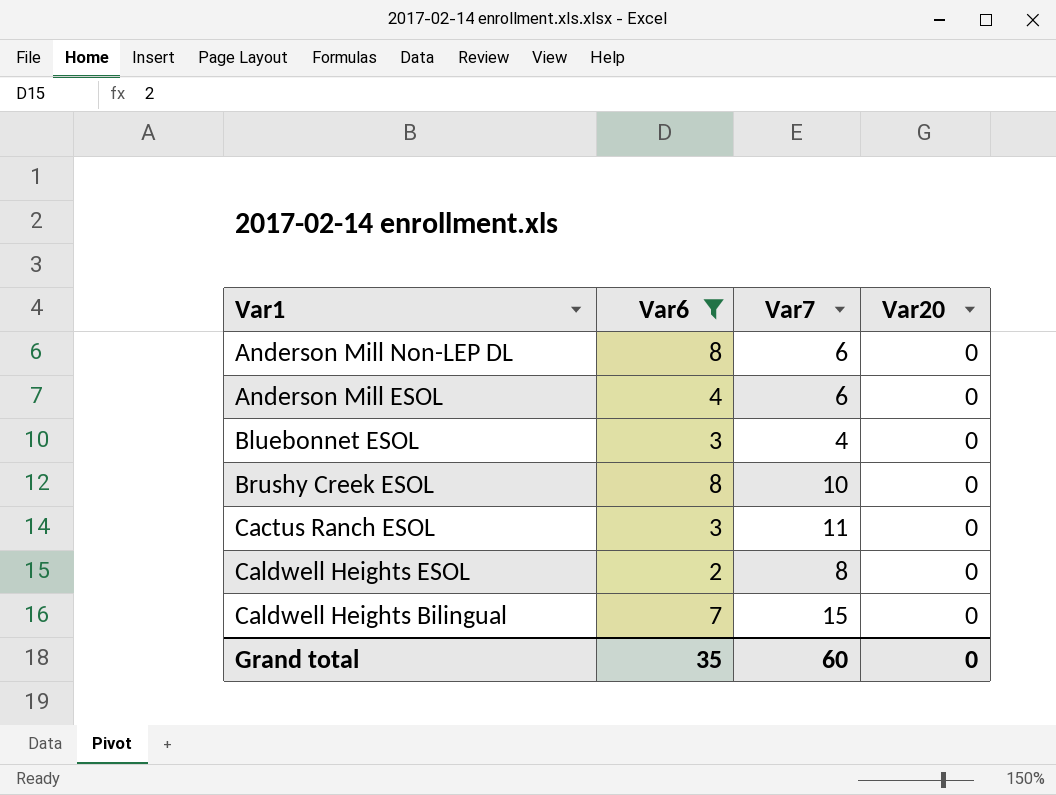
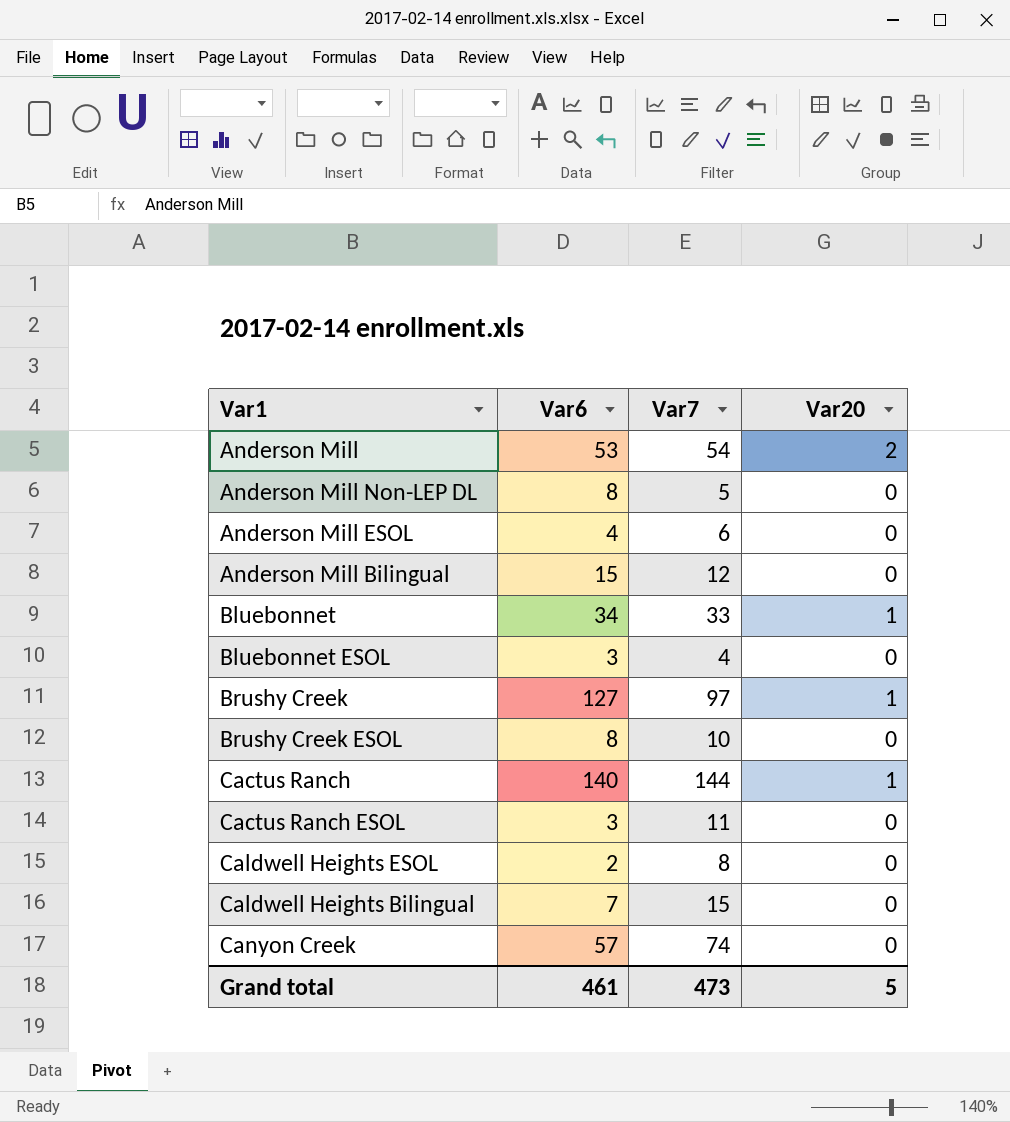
filter: Var6 <= 8 -> none
Anderson Mill Non-LEP DL | Var7: 6 -> 5
Grand total | Var6: 35 -> 461
Grand total | Var7: 60 -> 473
Grand total | Var20: 0 -> 5

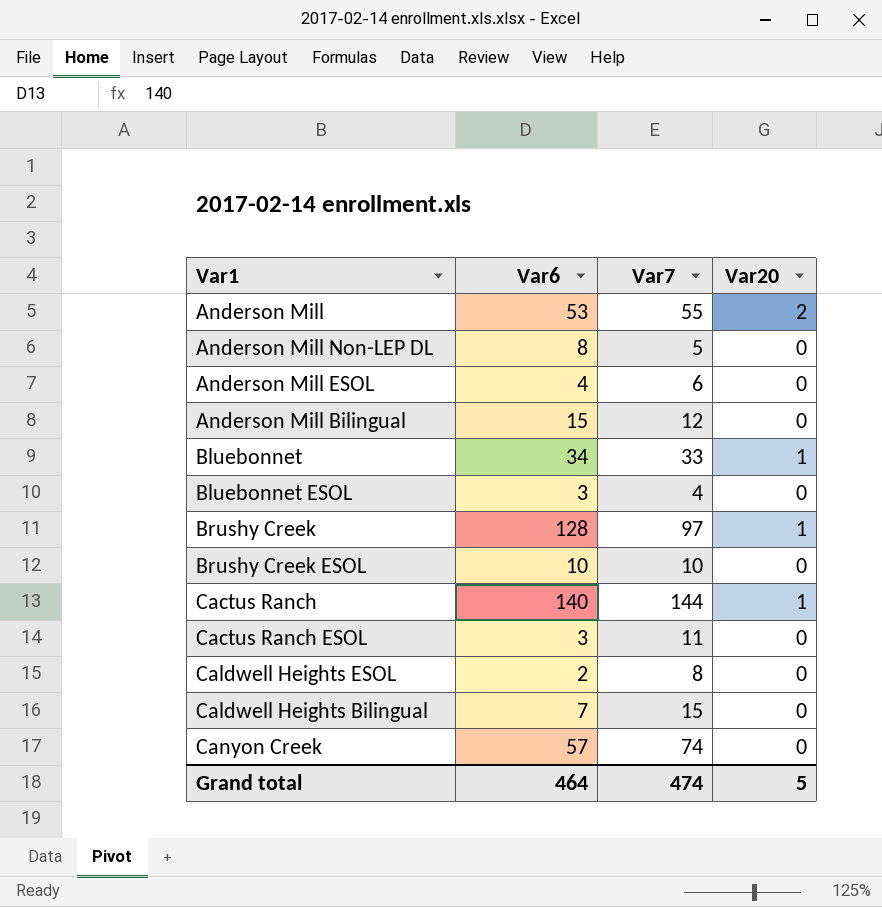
Anderson Mill | Var7: 54 -> 55
Brushy Creek | Var6: 127 -> 128
Brushy Creek ESOL | Var6: 8 -> 10
Grand total | Var6: 461 -> 464
Grand total | Var7: 473 -> 474

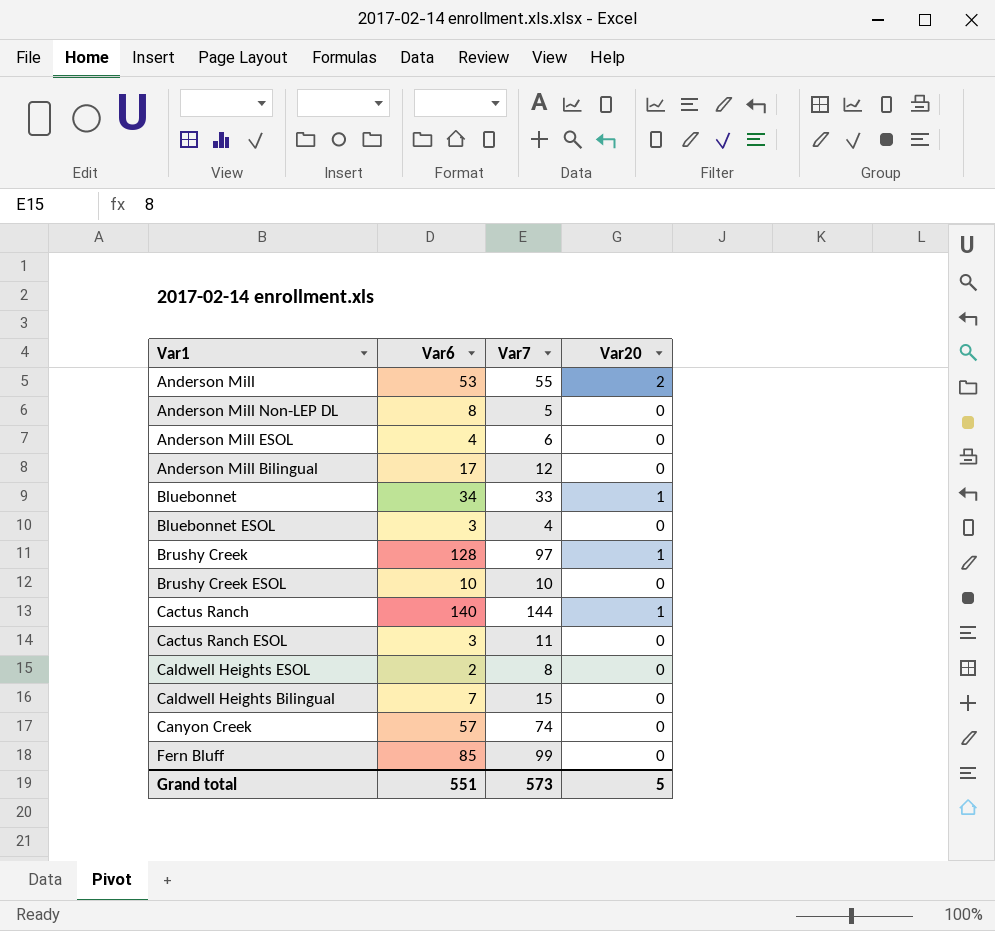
Anderson Mill Bilingual | Var6: 15 -> 17
row Fern Bluff: none -> 85 | 99 | 0
Grand total | Var6: 464 -> 551
Grand total | Var7: 474 -> 573

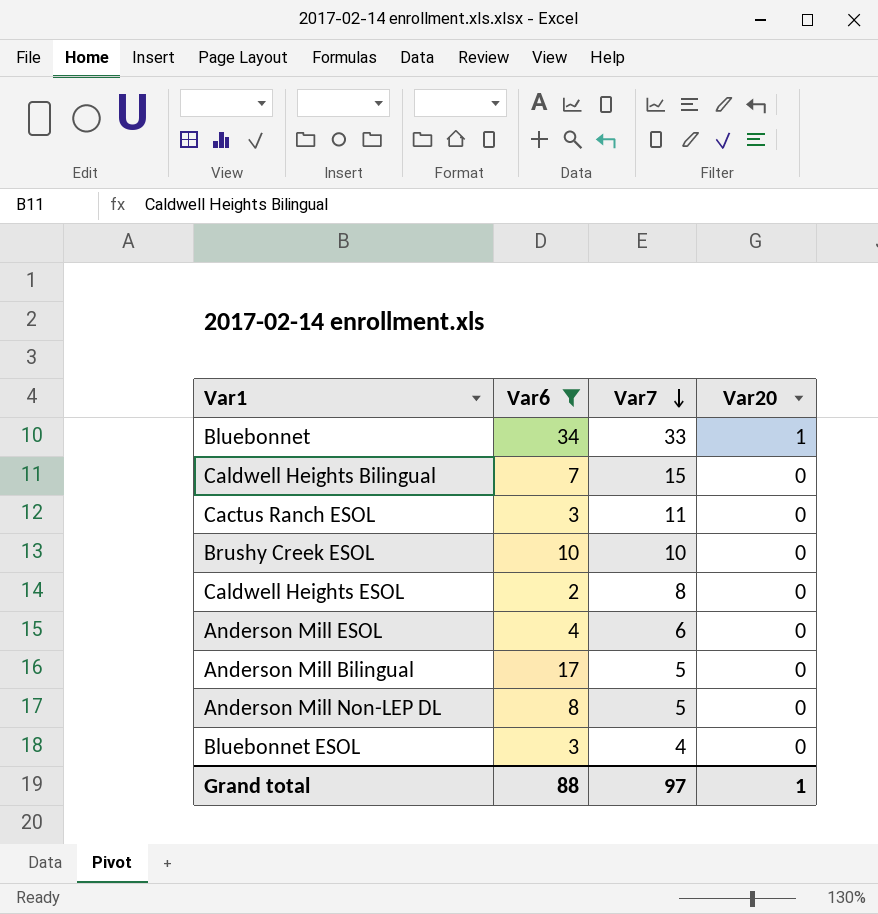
filter: none -> Var6 <= 34
row order: none -> Var7 descending
Anderson Mill Bilingual | Var7: 12 -> 5
Grand total | Var6: 551 -> 88
Grand total | Var7: 573 -> 97
Grand total | Var20: 5 -> 1

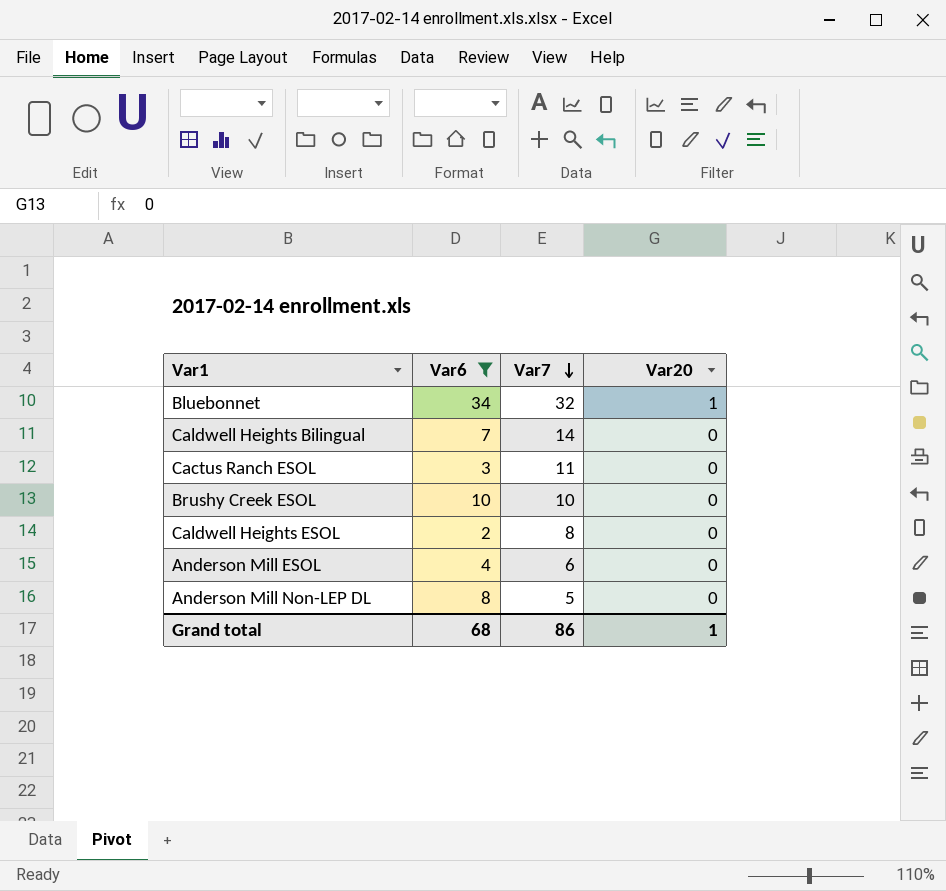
row Anderson Mill Bilingual: 17 | 5 | 0 -> none
row Bluebonnet ESOL: 3 | 4 | 0 -> none
Bluebonnet | Var7: 33 -> 32
Caldwell Heights Bilingual | Var7: 15 -> 14
Grand total | Var6: 88 -> 68
Grand total | Var7: 97 -> 86

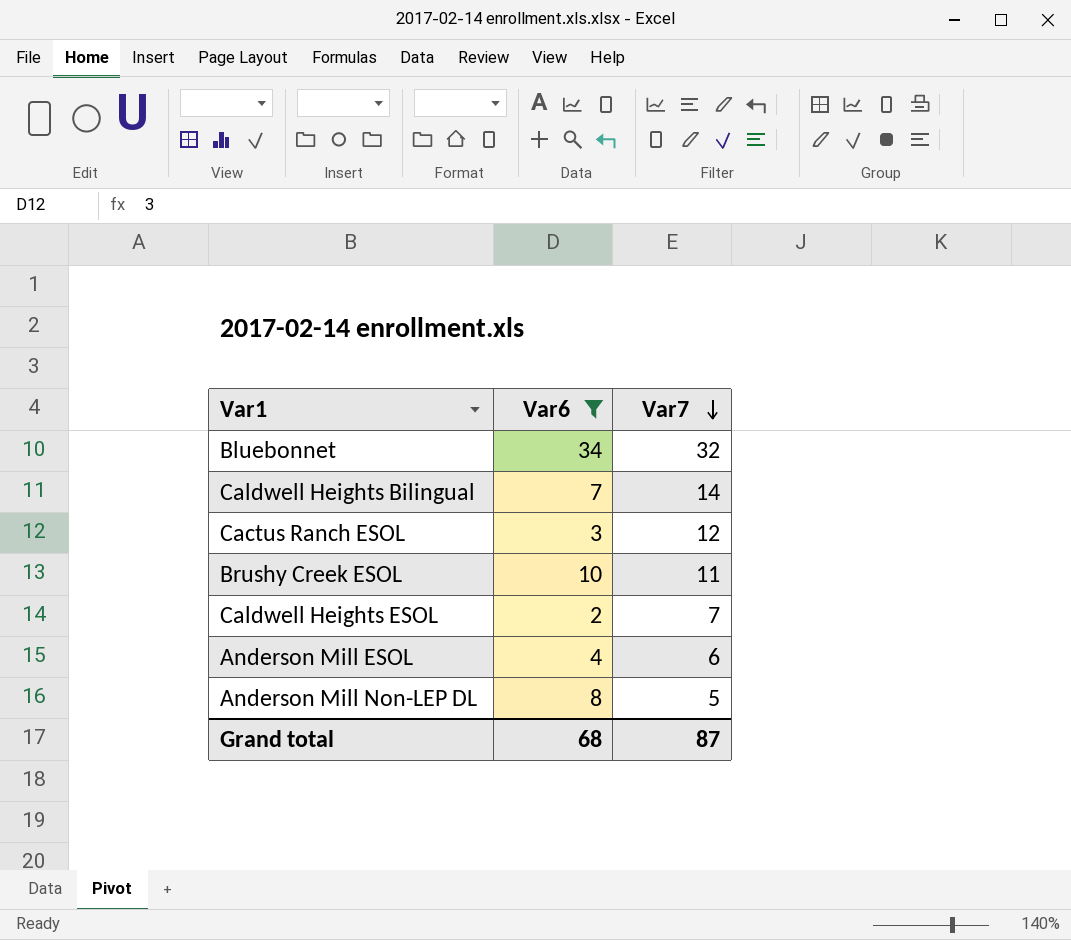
column Var20 | position: 4 -> none
Cactus Ranch ESOL | Var7: 11 -> 12
Brushy Creek ESOL | Var7: 10 -> 11
Caldwell Heights ESOL | Var7: 8 -> 7
Grand total | Var7: 86 -> 87

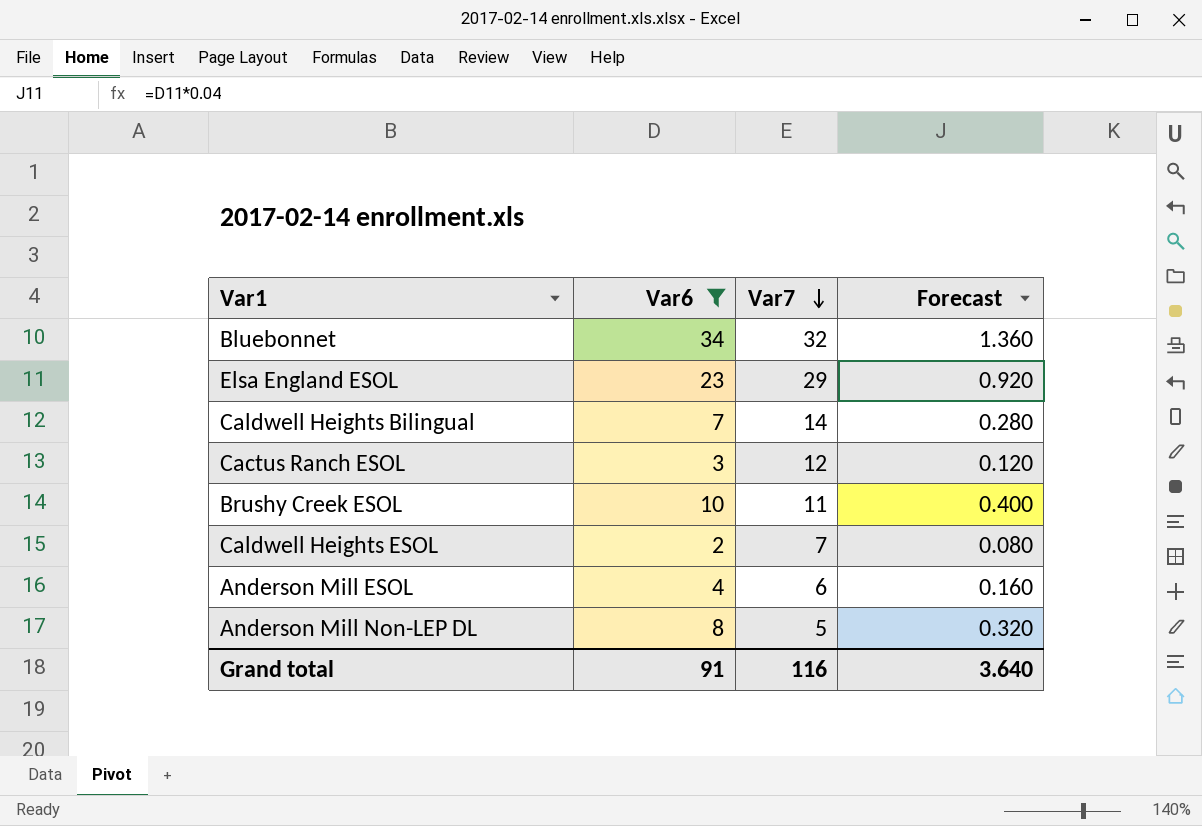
column Forecast | formula: none -> [Var6] * 0.04
row Elsa England ESOL: none -> 23 | 29 | 0.920
Grand total | Var6: 68 -> 91
Grand total | Var7: 87 -> 116

